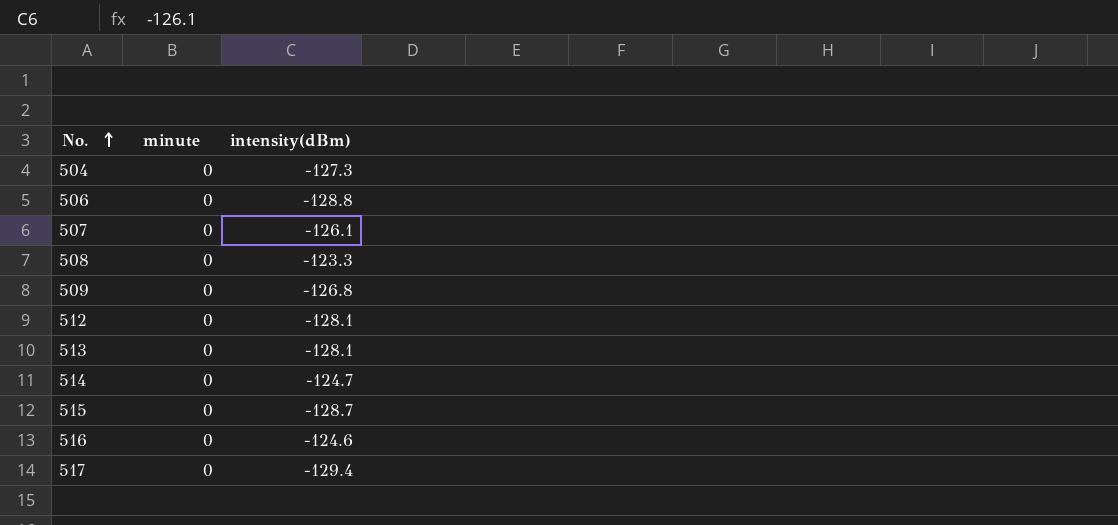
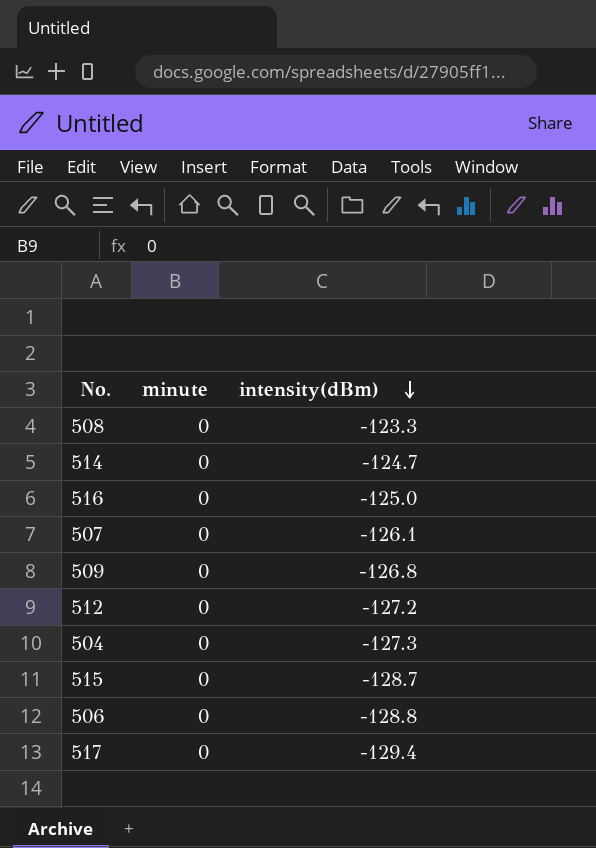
row order: No. ascending -> intensity(dBm) descending
row 513: 0 | -128.1 -> none
516 | intensity(dBm): -124.6 -> -125.0
512 | intensity(dBm): -128.1 -> -127.2

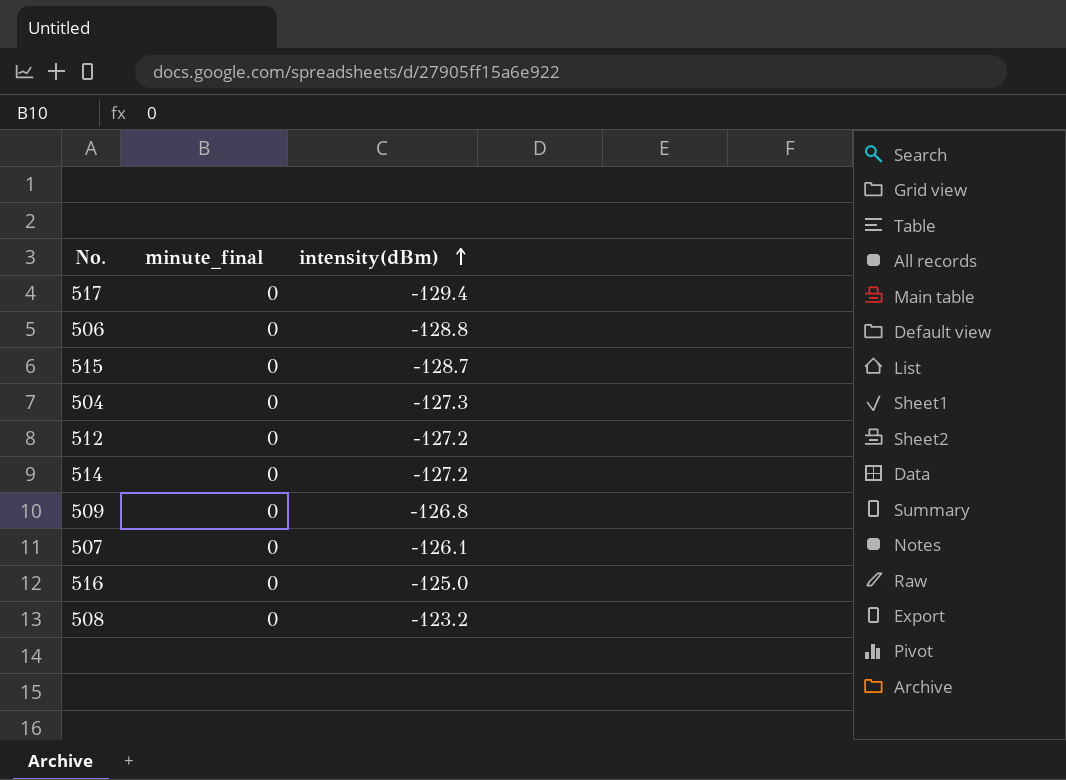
row order: intensity(dBm) descending -> intensity(dBm) ascending
column name: minute -> minute_final
514 | intensity(dBm): -124.7 -> -127.2
508 | intensity(dBm): -123.3 -> -123.2

